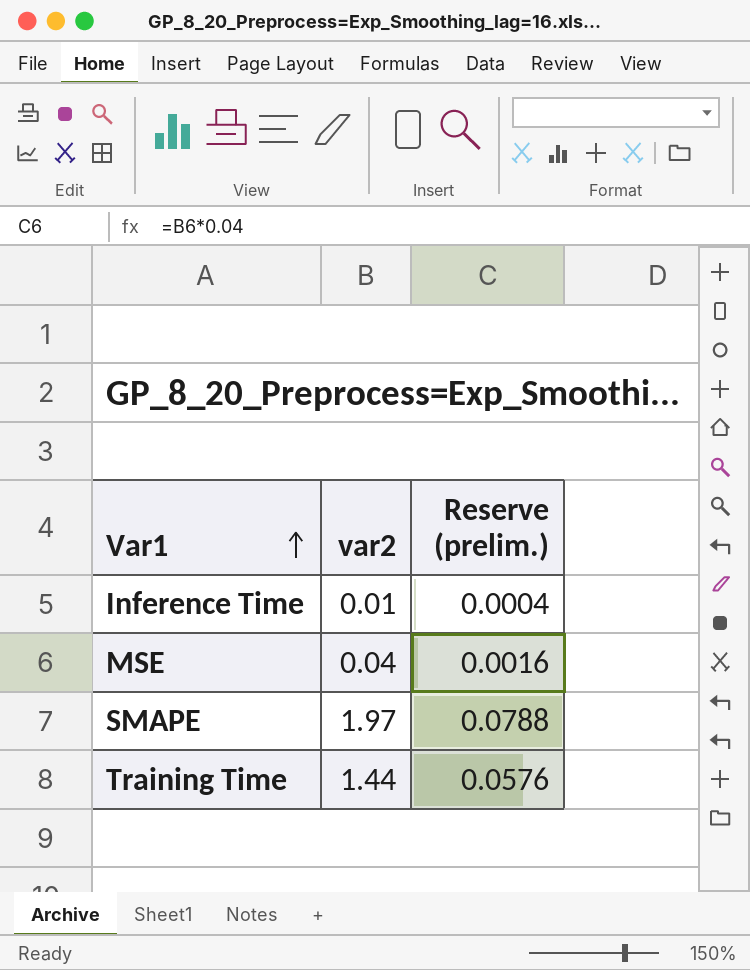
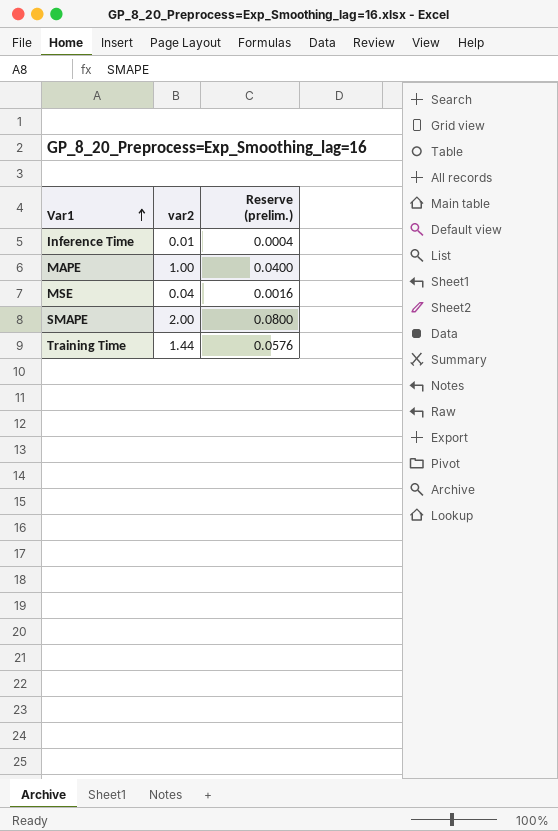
row MAPE: none -> 1.00 | 0.0400
SMAPE | var2: 1.97 -> 2.00
SMAPE | Reserve (prelim.): 0.0788 -> 0.0800

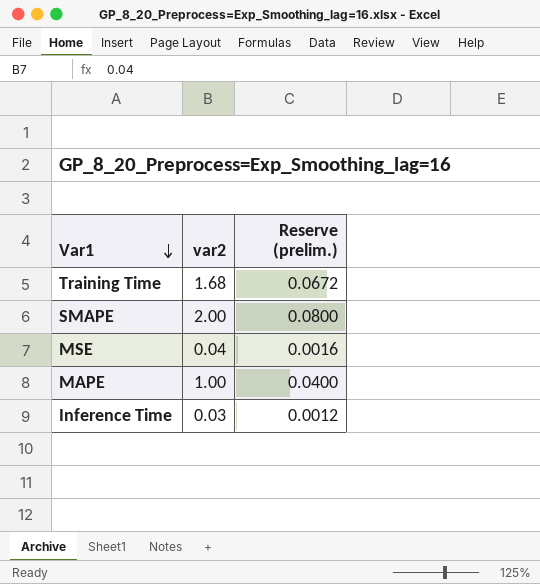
row order: Var1 ascending -> Var1 descending
Training Time | var2: 1.44 -> 1.68
Training Time | Reserve (prelim.): 0.0576 -> 0.0672
Inference Time | var2: 0.01 -> 0.03
Inference Time | Reserve (prelim.): 0.0004 -> 0.0012

